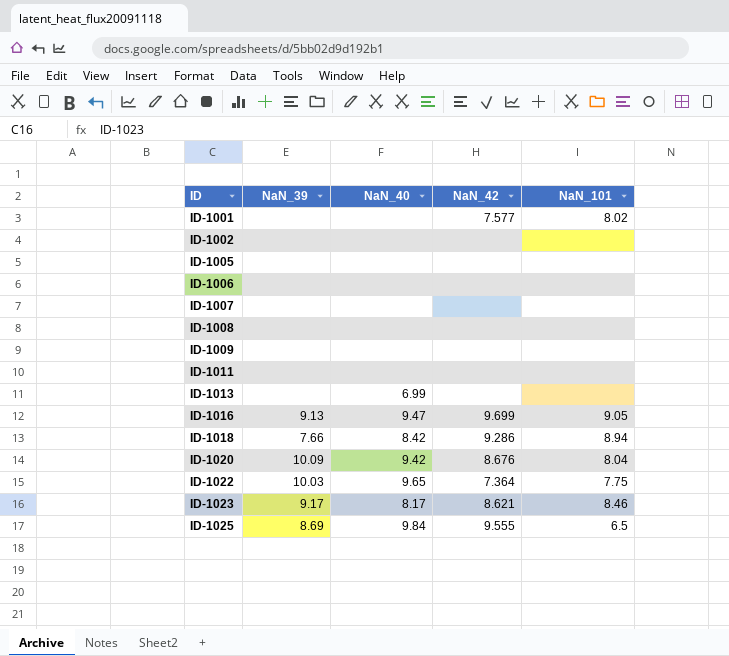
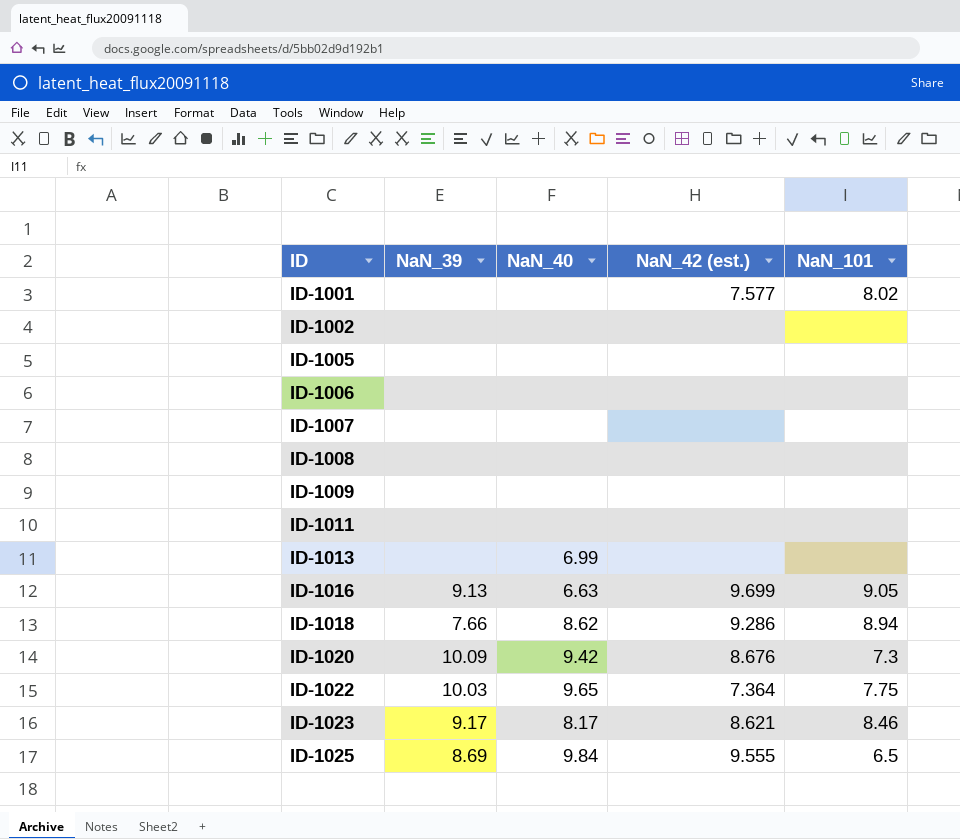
column name: NaN_42 -> NaN_42 (est.)
ID-1016 | NaN_40: 9.47 -> 6.63
ID-1018 | NaN_40: 8.42 -> 8.62
ID-1020 | NaN_101: 8.04 -> 7.3

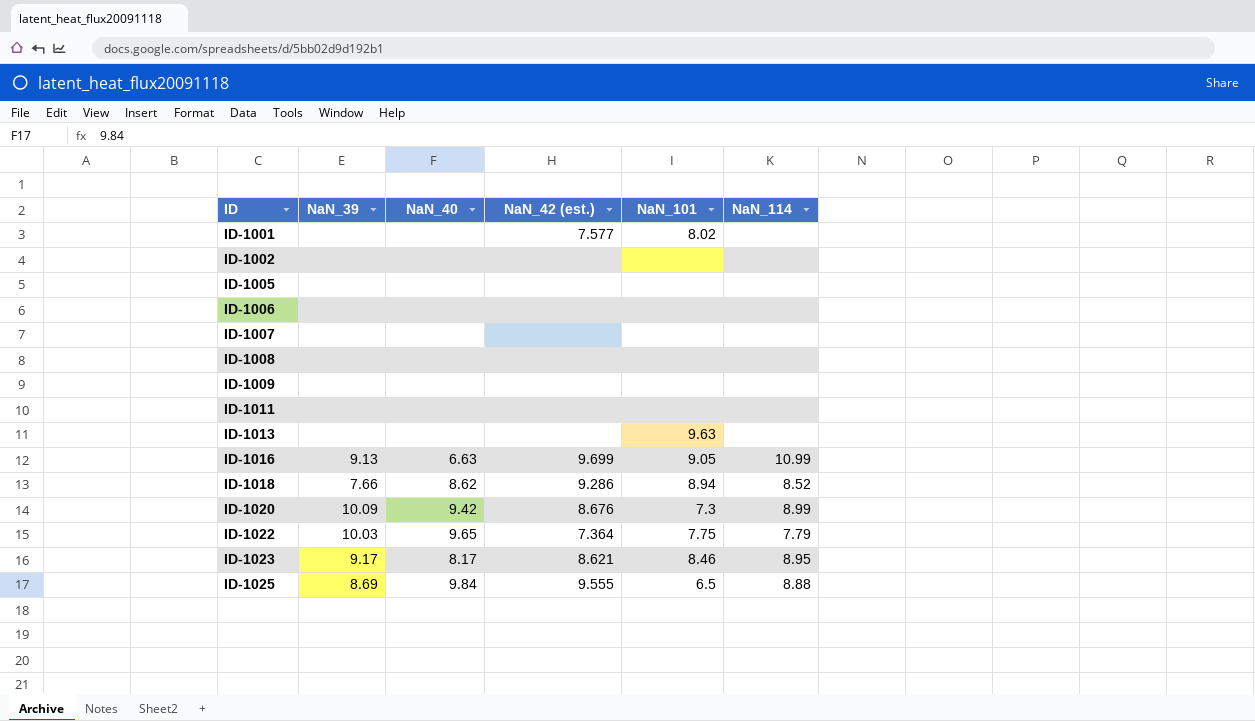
column NaN_114 | position: none -> 6
ID-1013 | NaN_40: 6.99 -> none
ID-1013 | NaN_101: none -> 9.63

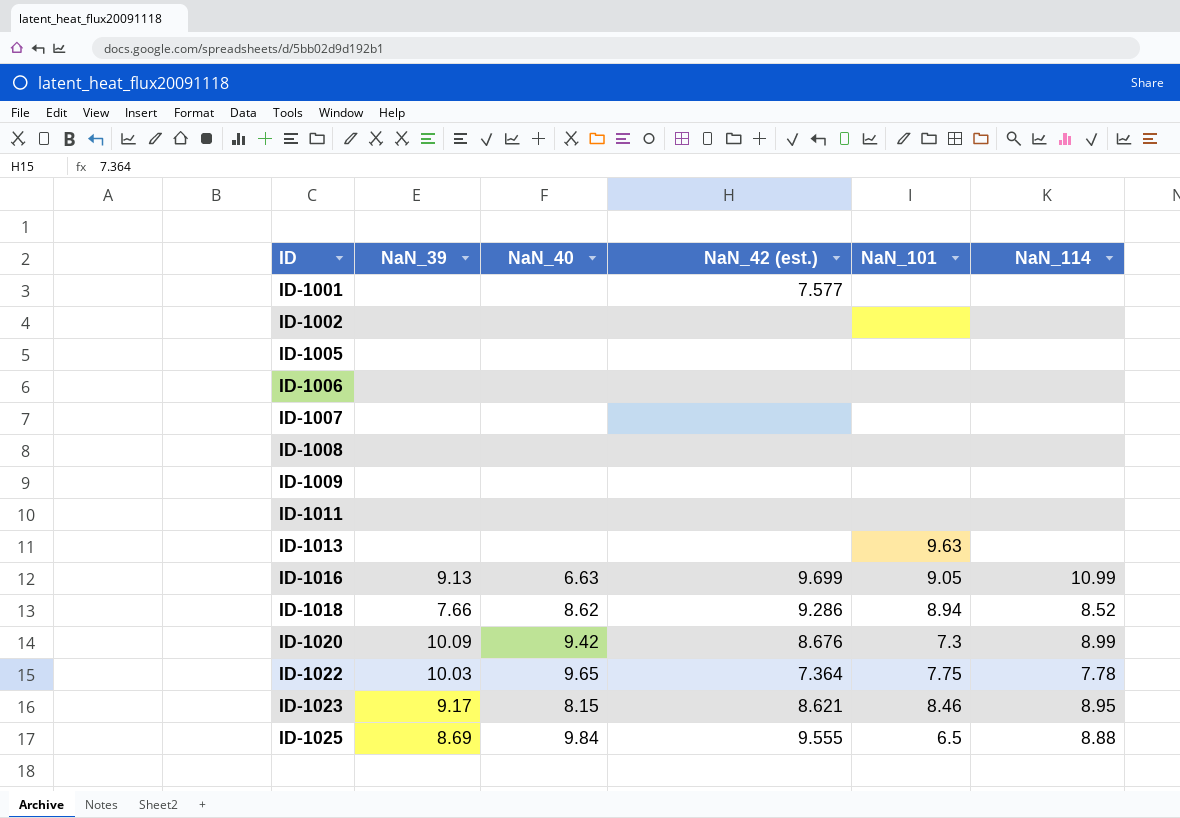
ID-1001 | NaN_101: 8.02 -> none
ID-1022 | NaN_114: 7.79 -> 7.78
ID-1023 | NaN_40: 8.17 -> 8.15

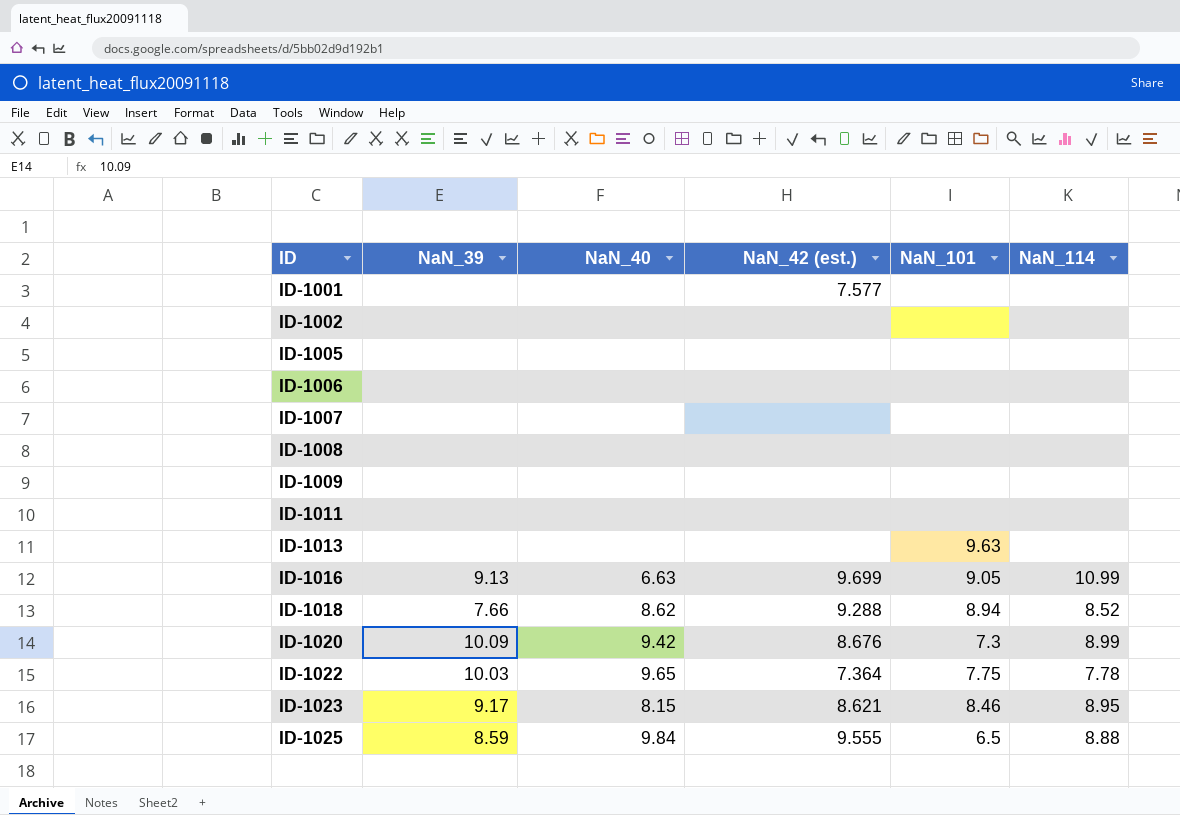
ID-1018 | NaN_42 (est.): 9.286 -> 9.288
ID-1025 | NaN_39: 8.69 -> 8.59

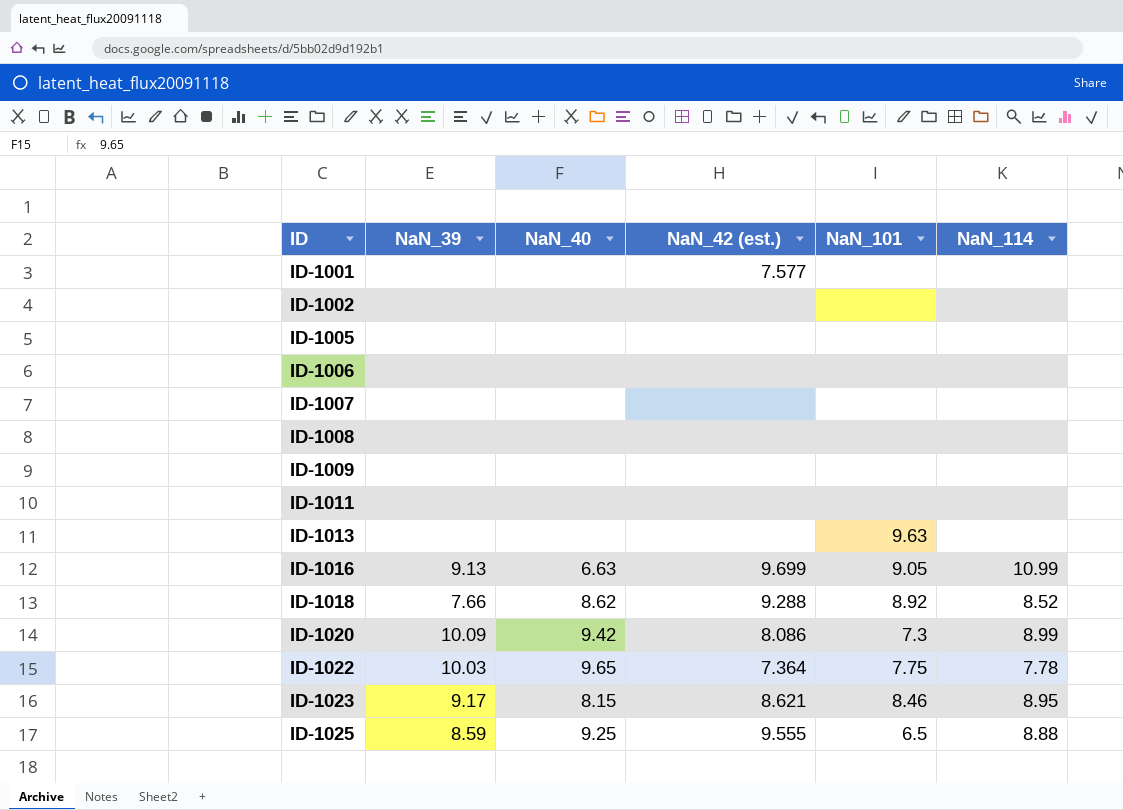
ID-1018 | NaN_101: 8.94 -> 8.92
ID-1020 | NaN_42 (est.): 8.676 -> 8.086
ID-1025 | NaN_40: 9.84 -> 9.25

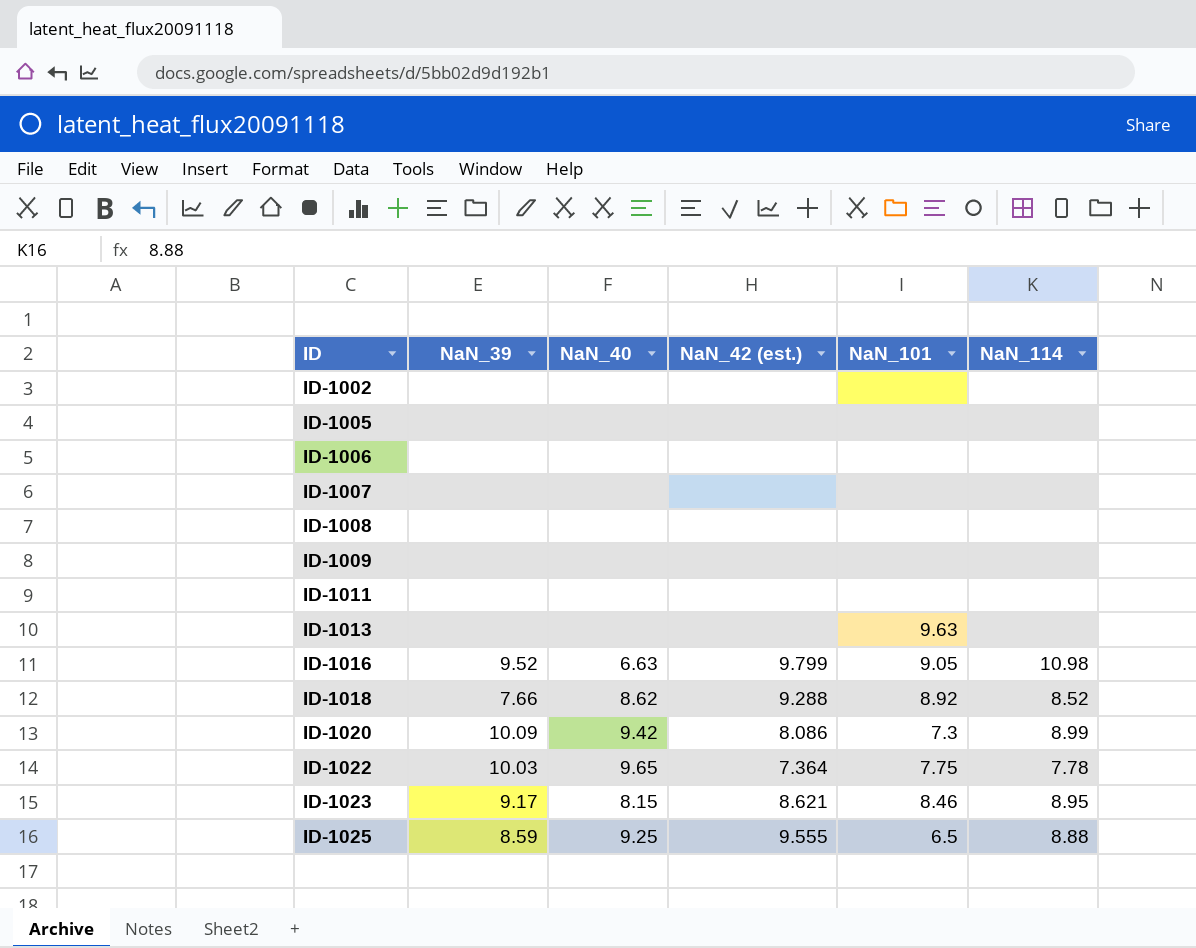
row ID-1001: none | none | 7.577 | none | none -> none
ID-1016 | NaN_39: 9.13 -> 9.52
ID-1016 | NaN_42 (est.): 9.699 -> 9.799
ID-1016 | NaN_114: 10.99 -> 10.98

